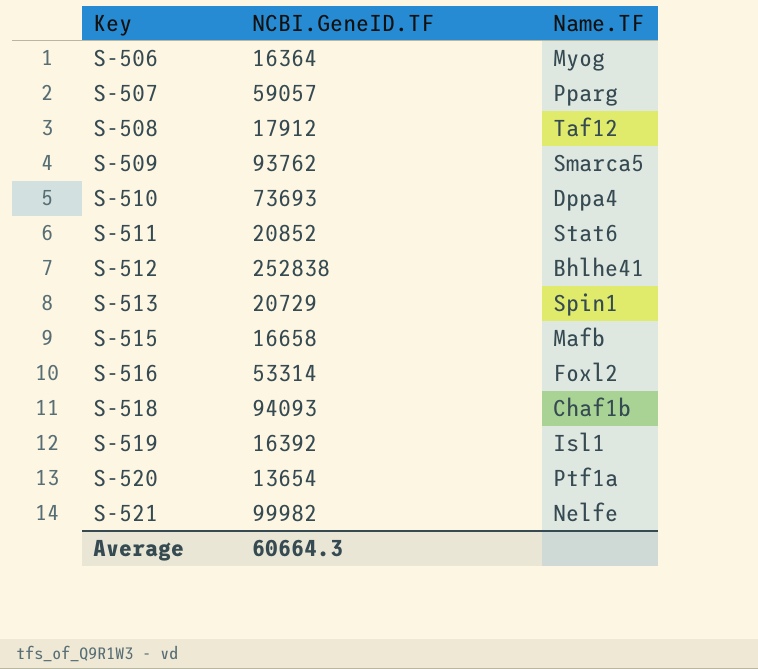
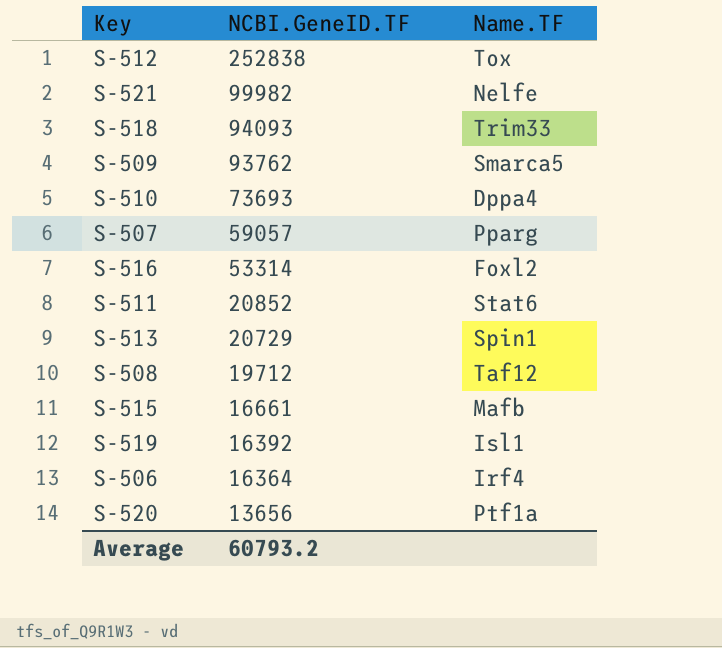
row order: Key ascending -> NCBI.GeneID.TF descending
S-512 | Name.TF: Bhlhe41 -> Tox
S-518 | Name.TF: Chaf1b -> Trim33
S-508 | NCBI.GeneID.TF: 17912 -> 19712
S-515 | NCBI.GeneID.TF: 16658 -> 16661
S-506 | Name.TF: Myog -> Irf4
S-520 | NCBI.GeneID.TF: 13654 -> 13656
Average | NCBI.GeneID.TF: 60664.3 -> 60793.2

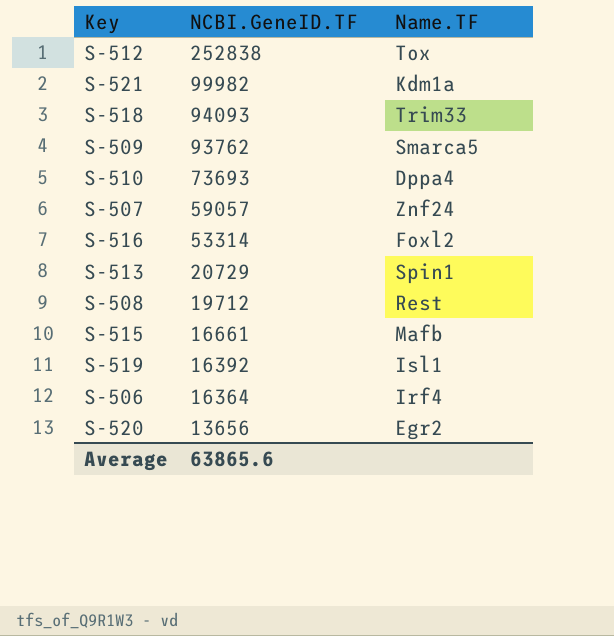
row S-511: 20852 | Stat6 -> none
S-521 | Name.TF: Nelfe -> Kdm1a
S-507 | Name.TF: Pparg -> Znf24
S-508 | Name.TF: Taf12 -> Rest
S-520 | Name.TF: Ptf1a -> Egr2
Average | NCBI.GeneID.TF: 60793.2 -> 63865.6

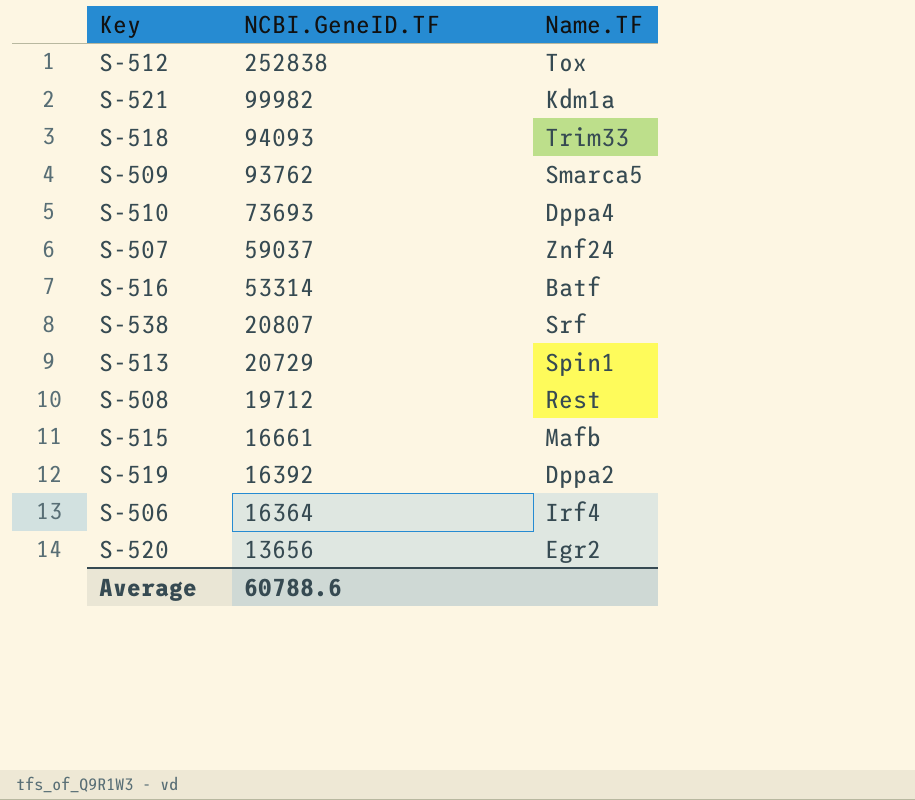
S-507 | NCBI.GeneID.TF: 59057 -> 59037
S-516 | Name.TF: Foxl2 -> Batf
row S-538: none -> 20807 | Srf
S-519 | Name.TF: Isl1 -> Dppa2
Average | NCBI.GeneID.TF: 63865.6 -> 60788.6

